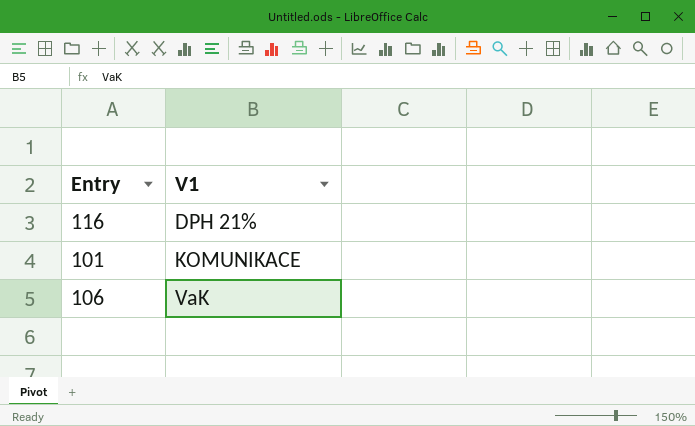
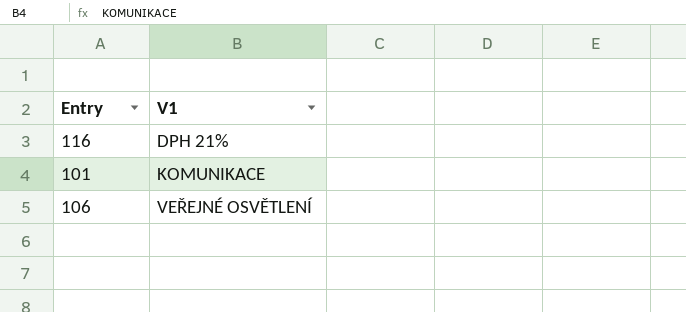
106 | V1: VaK -> VEŘEJNÉ OSVĚTLENÍ

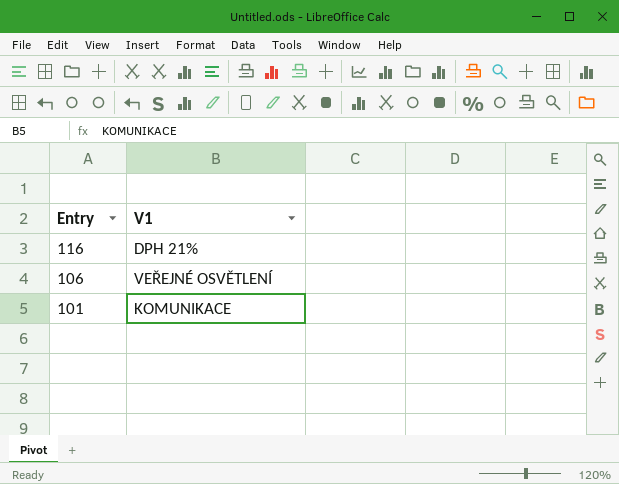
row order: V1 ascending -> Entry descending

